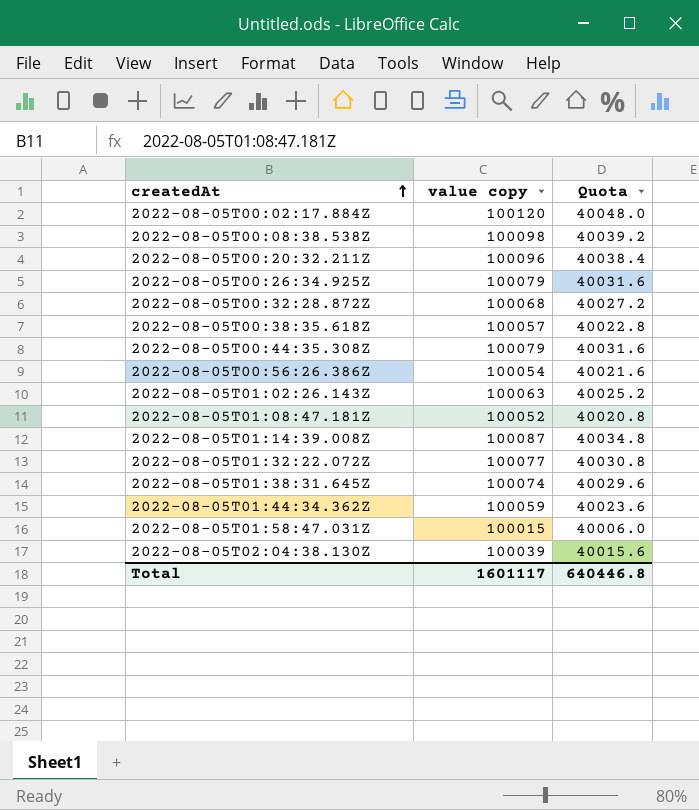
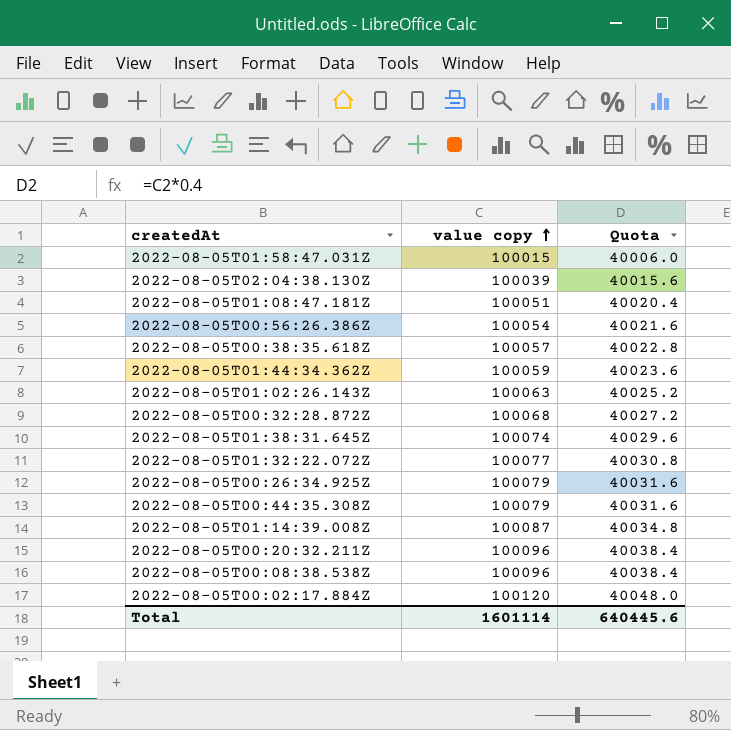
row order: createdAt ascending -> value copy ascending
2022-08-05T01:08:47.181Z | value copy: 100052 -> 100051
2022-08-05T01:08:47.181Z | Quota: 40020.8 -> 40020.4
2022-08-05T00:08:38.538Z | value copy: 100098 -> 100096
2022-08-05T00:08:38.538Z | Quota: 40039.2 -> 40038.4
Total | value copy: 1601117 -> 1601114
Total | Quota: 640446.8 -> 640445.6

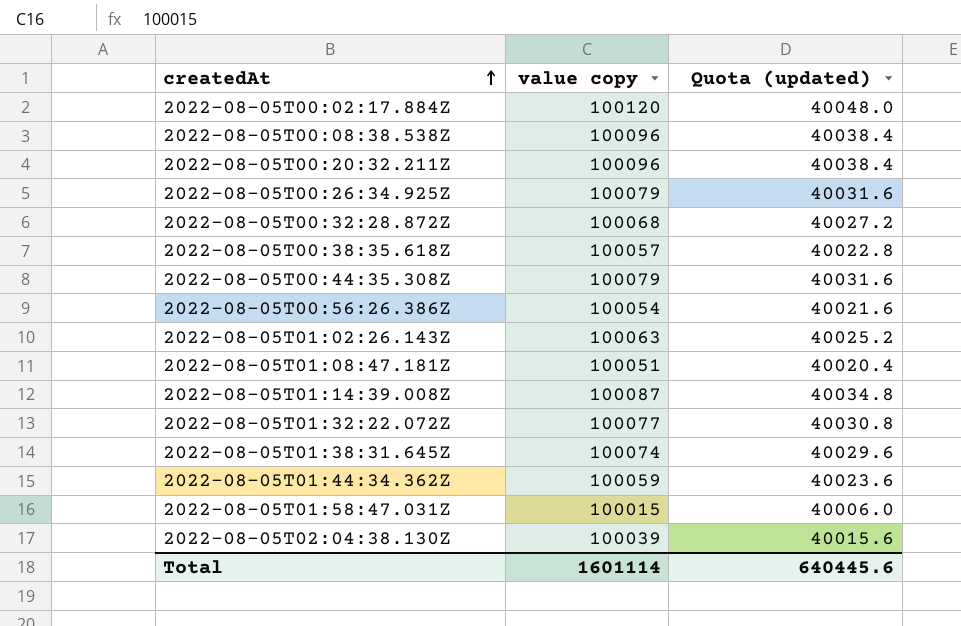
row order: value copy ascending -> createdAt ascending
column name: Quota -> Quota (updated)

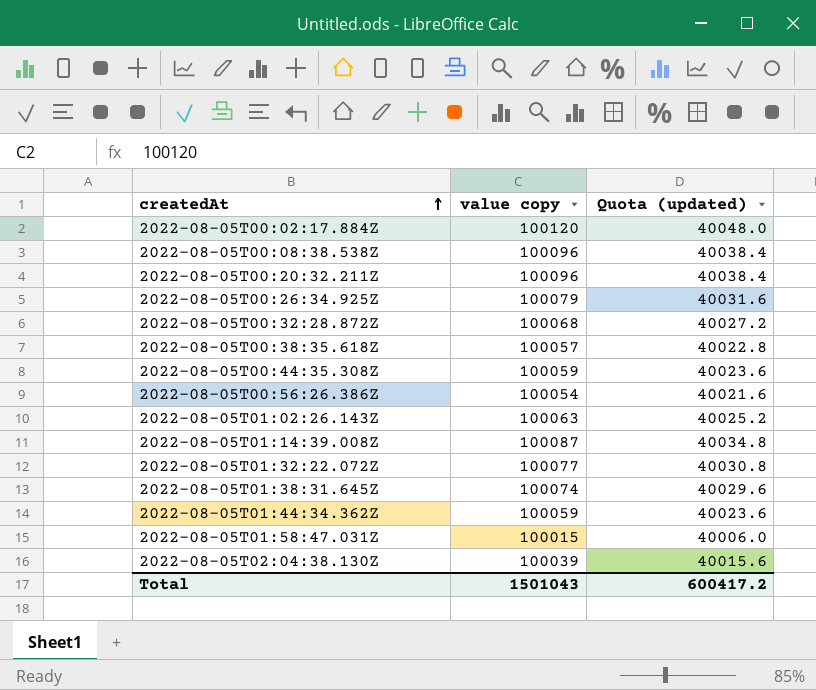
row 2022-08-05T01:08:47.181Z: 100051 | 40020.4 -> none
2022-08-05T00:44:35.308Z | value copy: 100079 -> 100059
2022-08-05T00:44:35.308Z | Quota (updated): 40031.6 -> 40023.6
Total | value copy: 1601114 -> 1501043
Total | Quota (updated): 640445.6 -> 600417.2

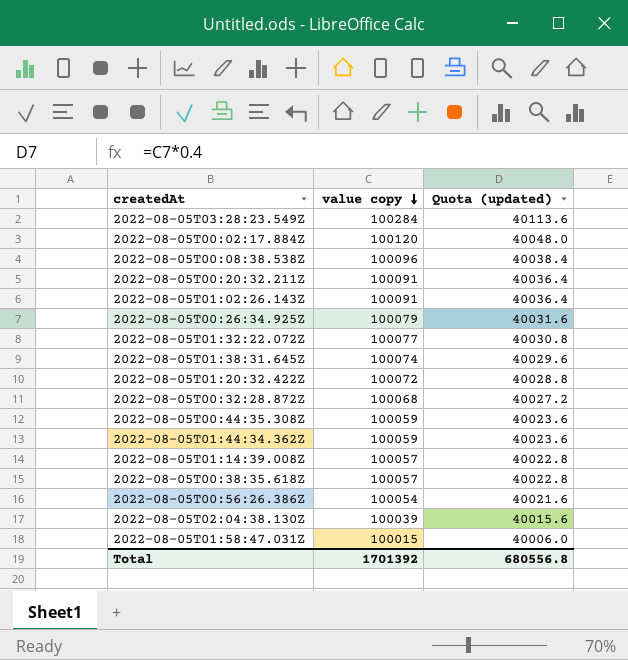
row order: createdAt ascending -> value copy descending
row 2022-08-05T03:28:23.549Z: none -> 100284 | 40113.6
2022-08-05T00:20:32.211Z | value copy: 100096 -> 100091
2022-08-05T00:20:32.211Z | Quota (updated): 40038.4 -> 40036.4
2022-08-05T01:02:26.143Z | value copy: 100063 -> 100091
2022-08-05T01:02:26.143Z | Quota (updated): 40025.2 -> 40036.4
row 2022-08-05T01:20:32.422Z: none -> 100072 | 40028.8
2022-08-05T01:14:39.008Z | value copy: 100087 -> 100057
2022-08-05T01:14:39.008Z | Quota (updated): 40034.8 -> 40022.8
Total | value copy: 1501043 -> 1701392
Total | Quota (updated): 600417.2 -> 680556.8

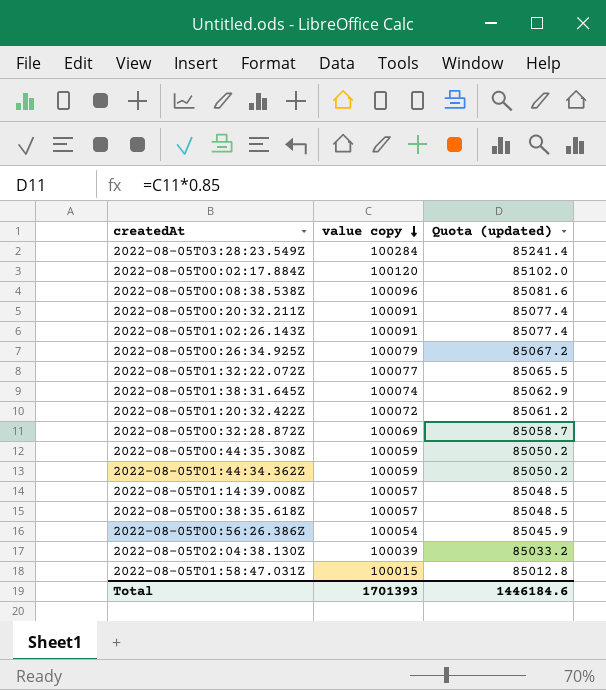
column Quota (updated) | formula: [value copy] * 0.4 -> [value copy] * 0.85
2022-08-05T00:32:28.872Z | value copy: 100068 -> 100069
Total | value copy: 1701392 -> 1701393
Total | Quota (updated): 680556.8 -> 1446184.6

